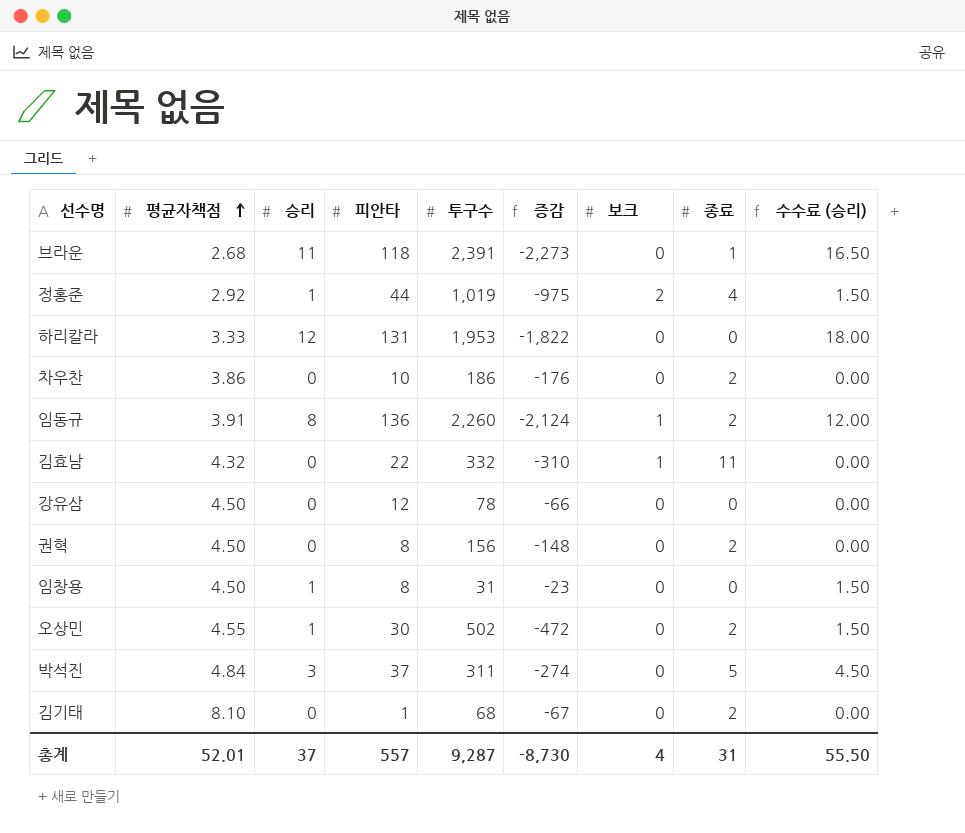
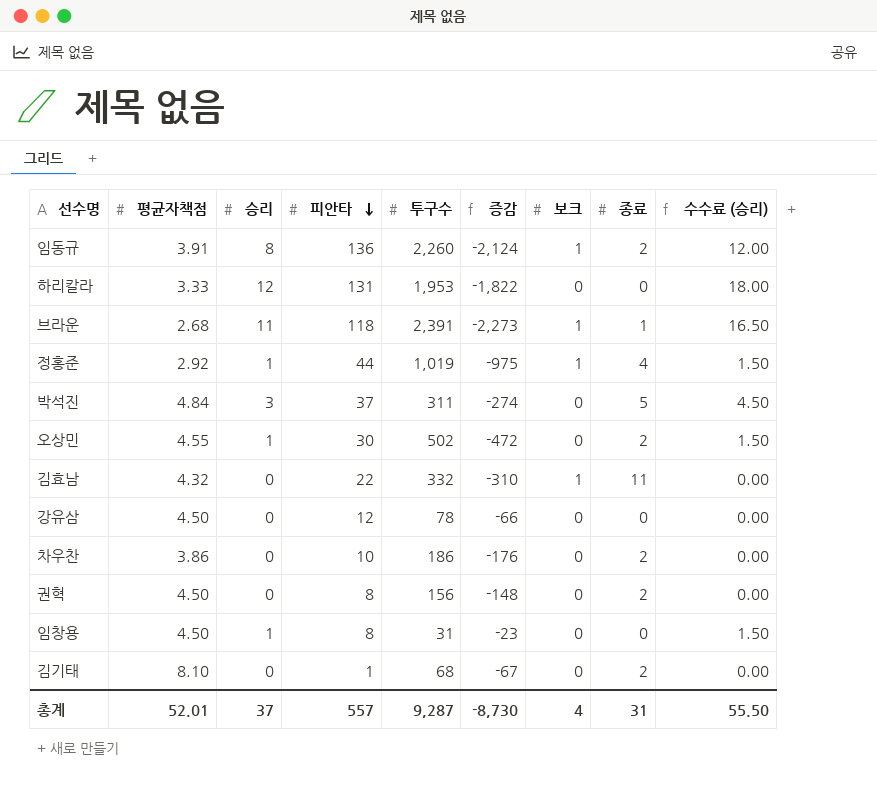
row order: 평균자책점 ascending -> 피안타 descending
브라운 | 보크: 0 -> 1
정홍준 | 보크: 2 -> 1

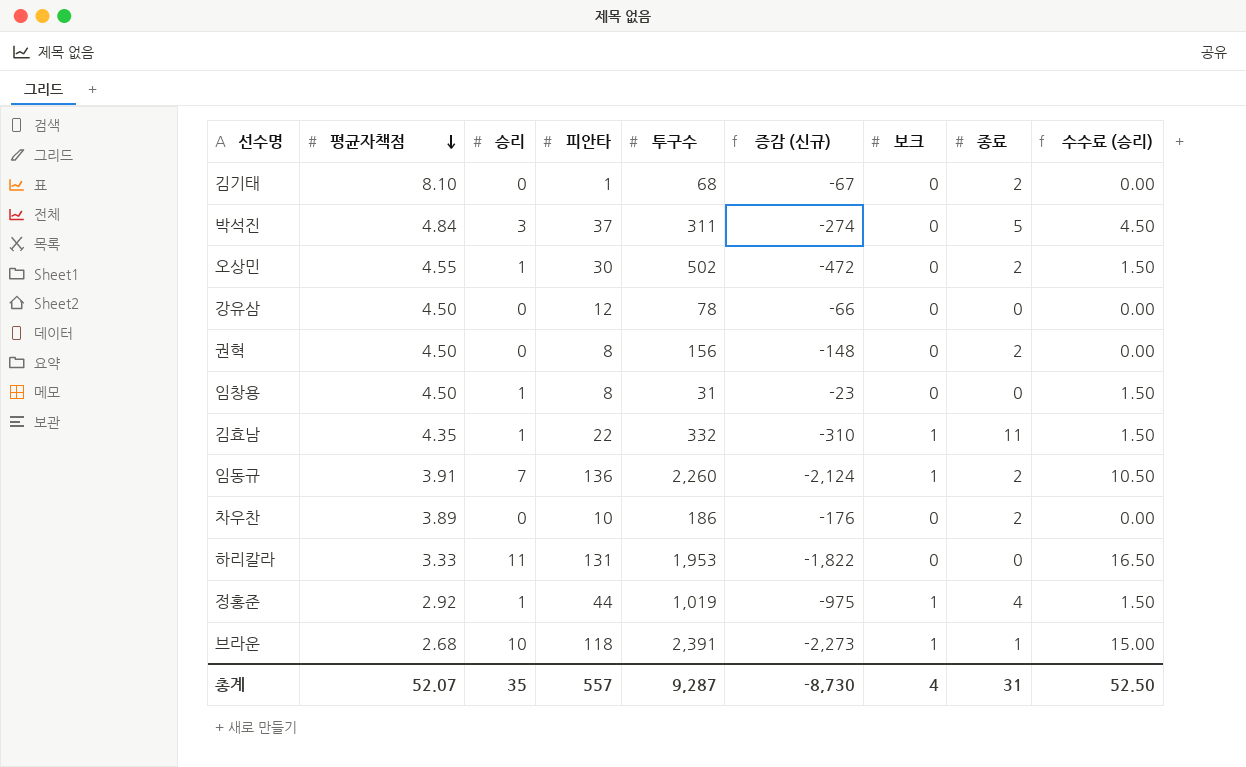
row order: 피안타 descending -> 평균자책점 descending
column name: 증감 -> 증감 (신규)
김효남 | 평균자책점: 4.32 -> 4.35
김효남 | 승리: 0 -> 1
김효남 | 수수료 (승리): 0.00 -> 1.50
임동규 | 승리: 8 -> 7
임동규 | 수수료 (승리): 12.00 -> 10.50
차우찬 | 평균자책점: 3.86 -> 3.89
하리칼라 | 승리: 12 -> 11
하리칼라 | 수수료 (승리): 18.00 -> 16.50
브라운 | 승리: 11 -> 10
브라운 | 수수료 (승리): 16.50 -> 15.00
총계 | 평균자책점: 52.01 -> 52.07
총계 | 승리: 37 -> 35
총계 | 수수료 (승리): 55.50 -> 52.50

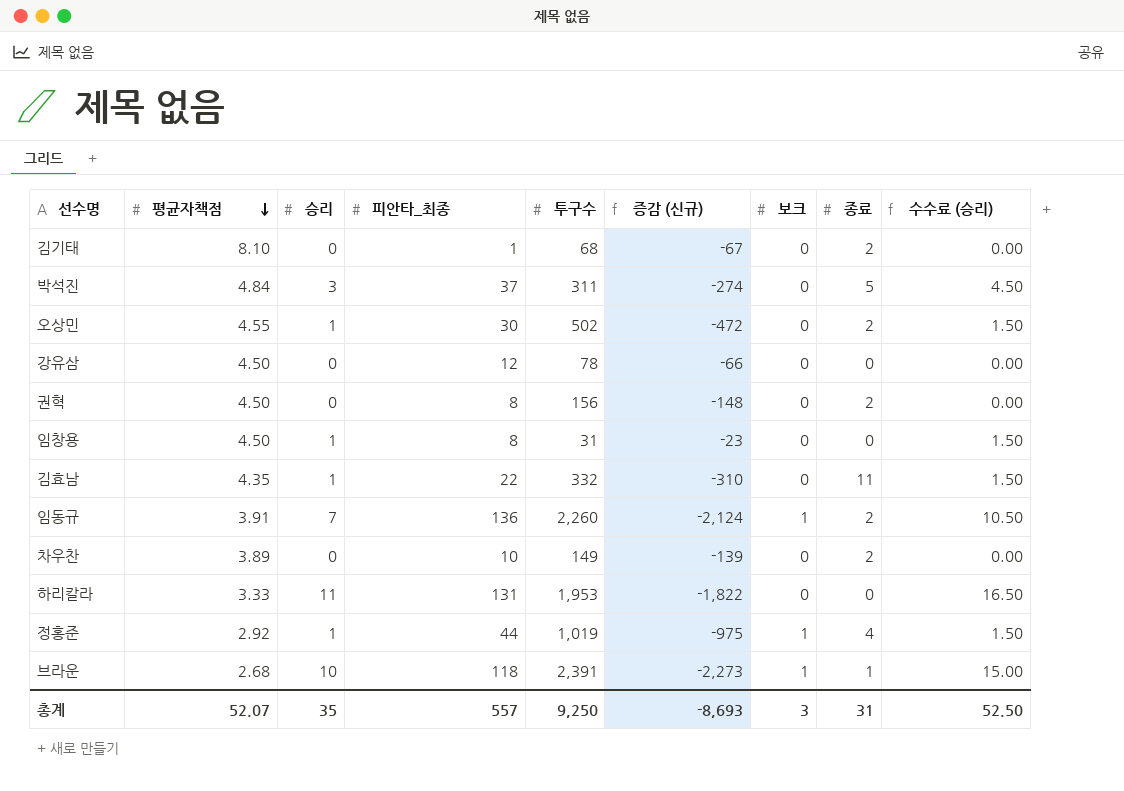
column name: 피안타 -> 피안타_최종
김효남 | 보크: 1 -> 0
차우찬 | 투구수: 186 -> 149
차우찬 | 증감 (신규): -176 -> -139
총계 | 투구수: 9,287 -> 9,250
총계 | 증감 (신규): -8,730 -> -8,693
총계 | 보크: 4 -> 3

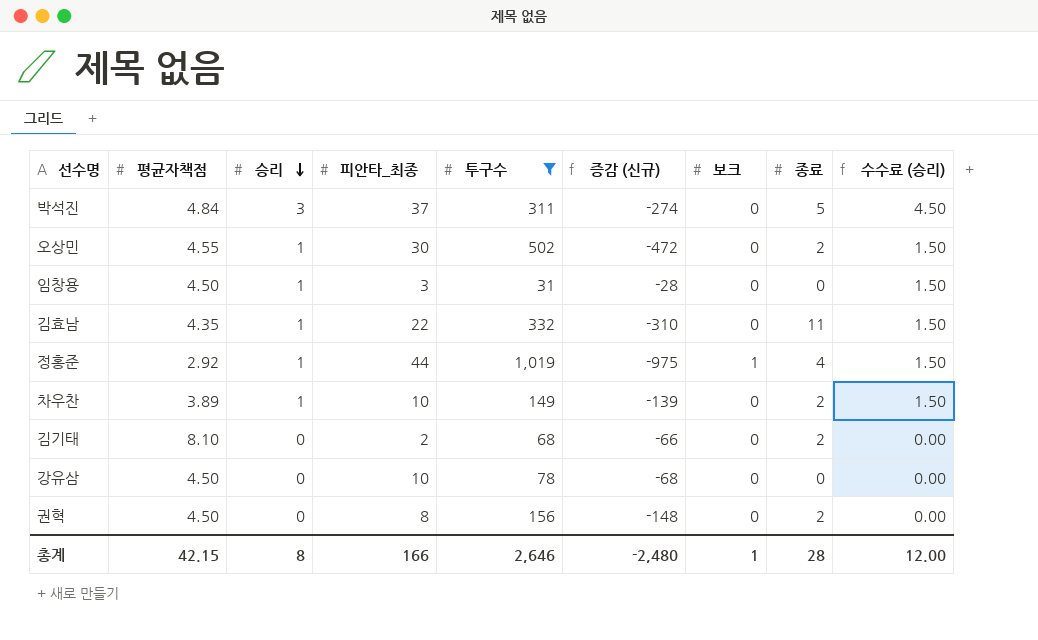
filter: none -> 투구수 <= 1,019
row order: 평균자책점 descending -> 승리 descending
임창용 | 피안타_최종: 8 -> 3
임창용 | 증감 (신규): -23 -> -28
차우찬 | 승리: 0 -> 1
차우찬 | 수수료 (승리): 0.00 -> 1.50
김기태 | 피안타_최종: 1 -> 2
김기태 | 증감 (신규): -67 -> -66
강유삼 | 피안타_최종: 12 -> 10
강유삼 | 증감 (신규): -66 -> -68
총계 | 평균자책점: 52.07 -> 42.15
총계 | 승리: 35 -> 8
총계 | 피안타_최종: 557 -> 166
총계 | 투구수: 9,250 -> 2,646
총계 | 증감 (신규): -8,693 -> -2,480
총계 | 보크: 3 -> 1
총계 | 종료: 31 -> 28
총계 | 수수료 (승리): 52.50 -> 12.00

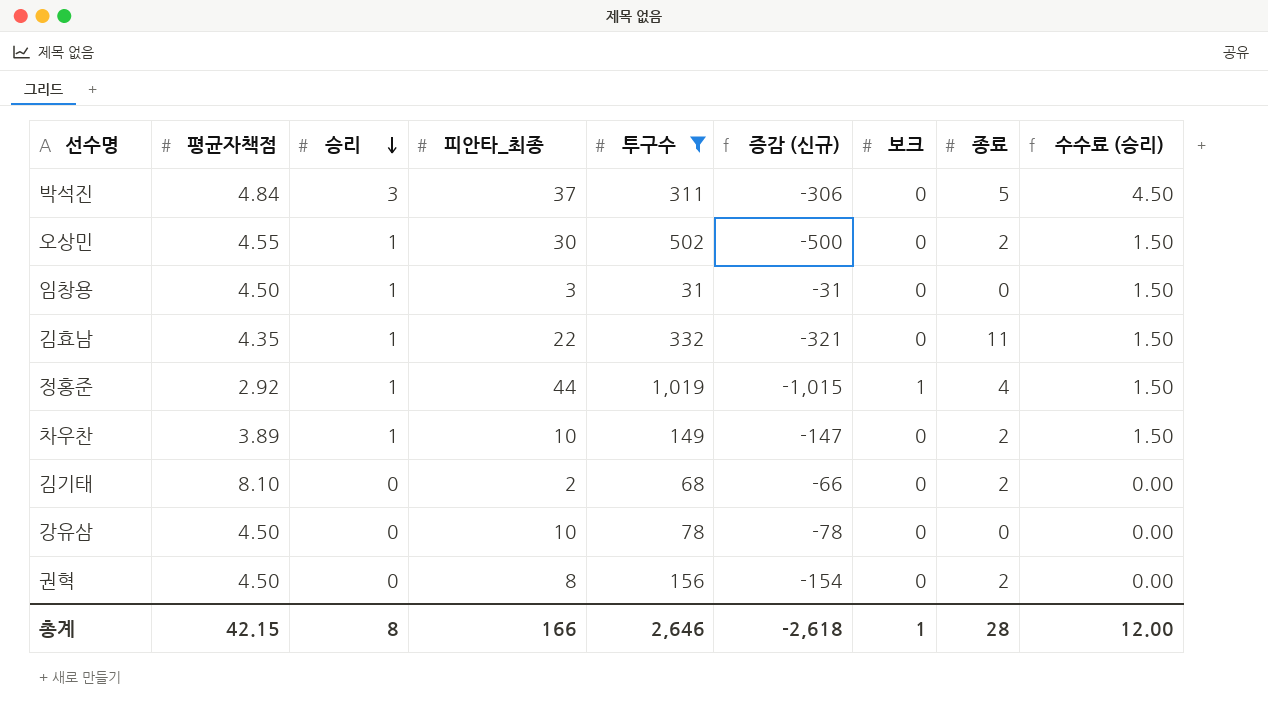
column 증감 (신규) | formula: [피안타_최종] - [투구수] -> [종료] - [투구수]
총계 | 증감 (신규): -2,480 -> -2,618

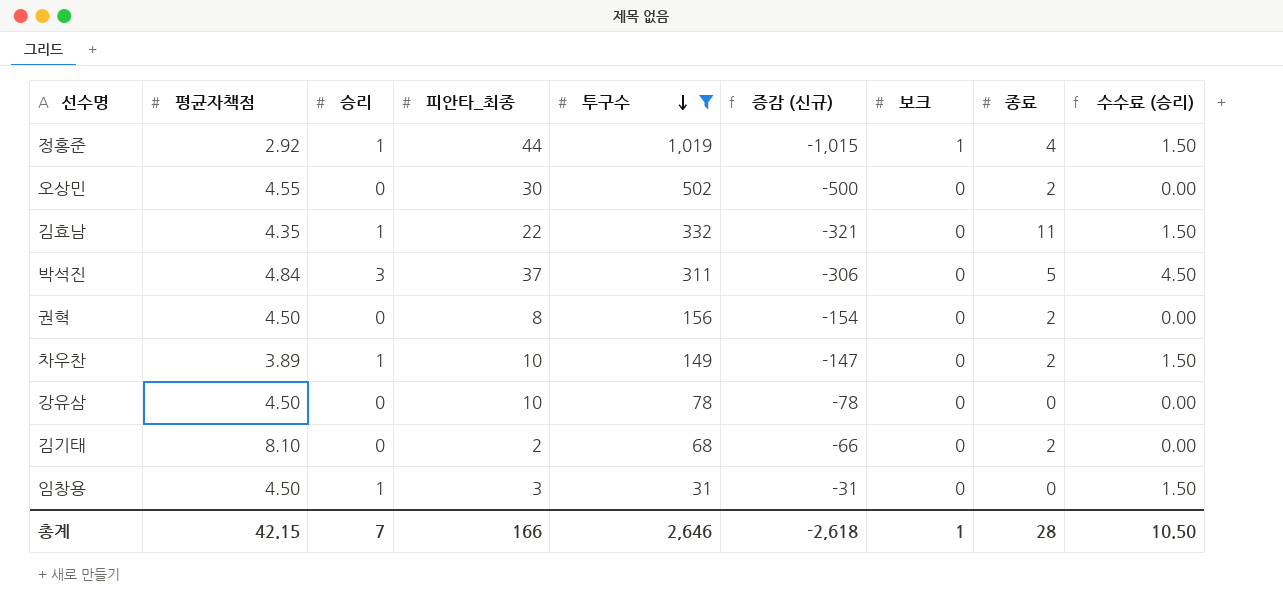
row order: 승리 descending -> 투구수 descending
오상민 | 승리: 1 -> 0
오상민 | 수수료 (승리): 1.50 -> 0.00
총계 | 승리: 8 -> 7
총계 | 수수료 (승리): 12.00 -> 10.50

